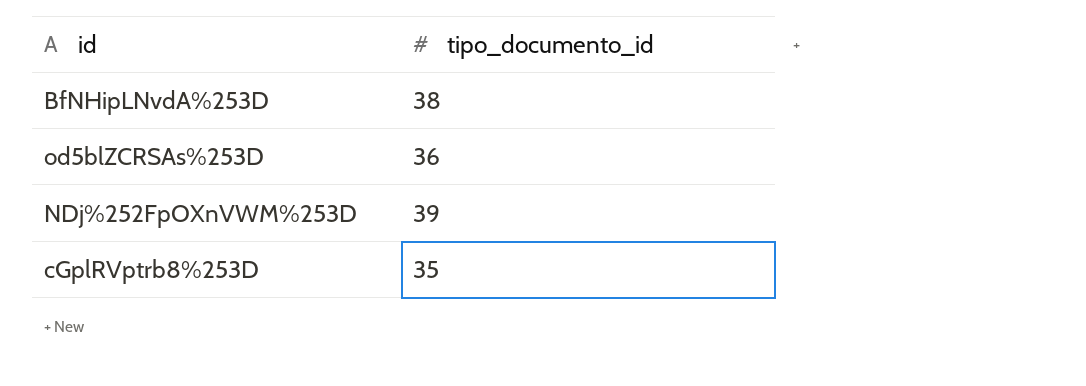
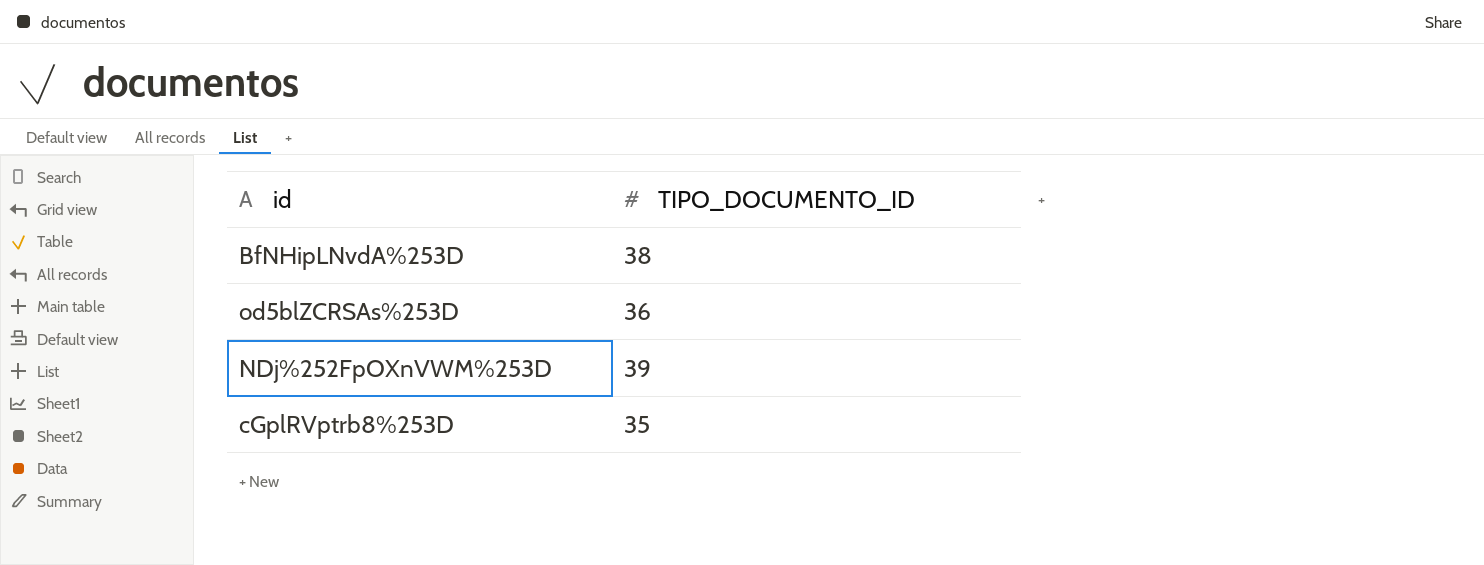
column name: tipo_documento_id -> TIPO_DOCUMENTO_ID

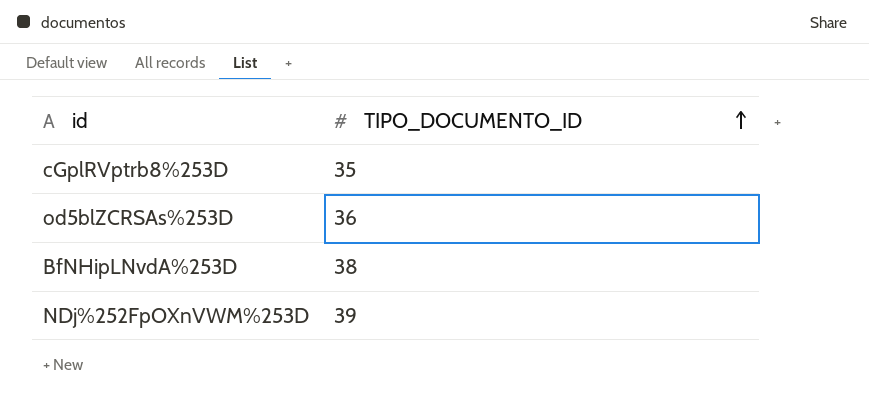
row order: none -> TIPO_DOCUMENTO_ID ascending

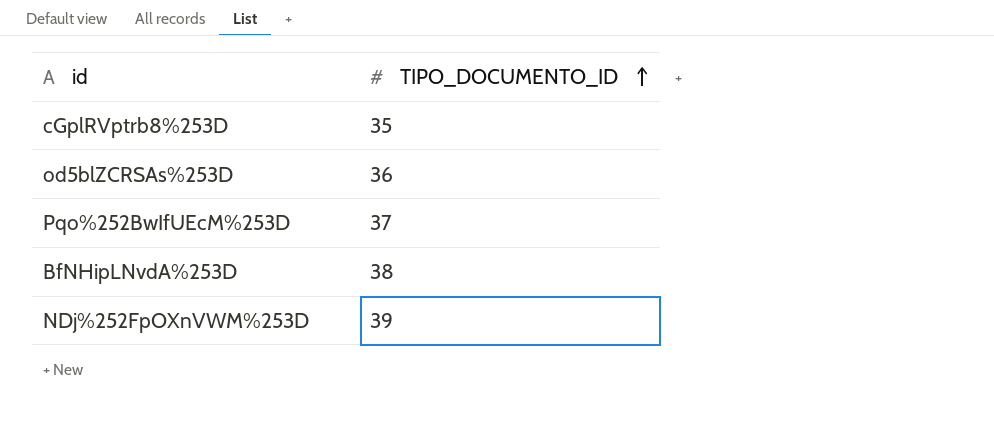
row Pqo%252BwIfUEcM%253D: none -> 37

